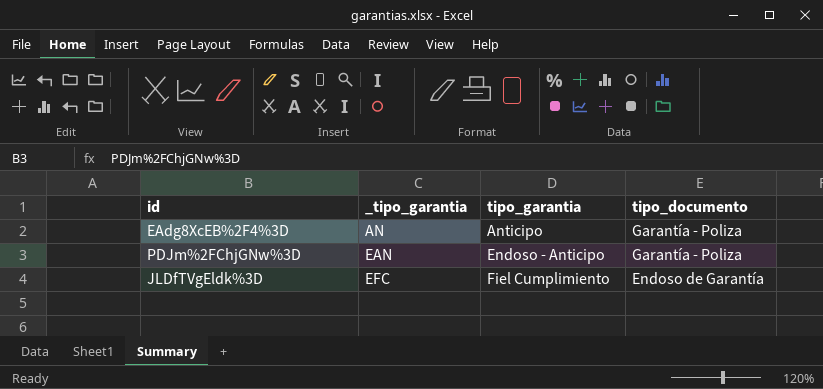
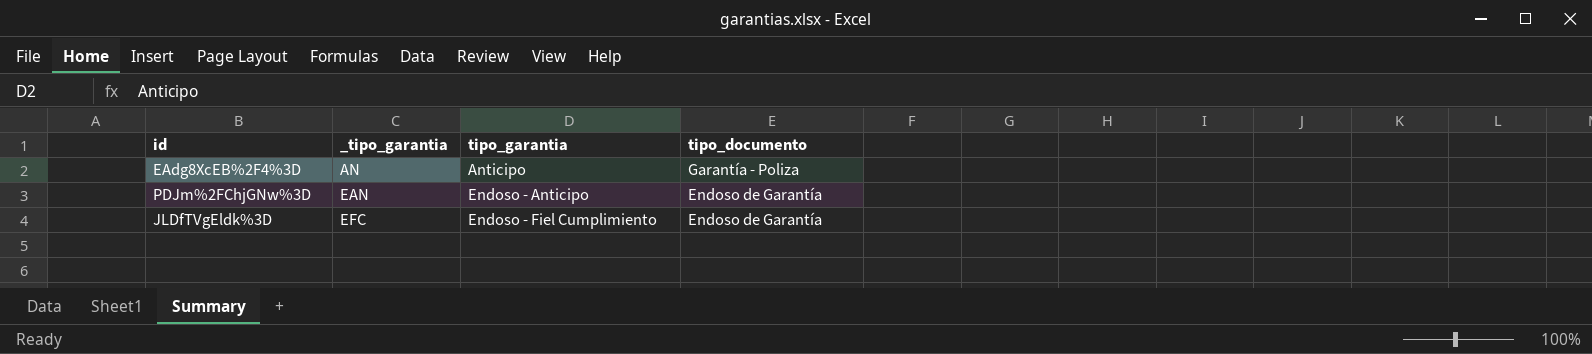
PDJm%2FChjGNw%3D | tipo_documento: Garantía - Poliza -> Endoso de Garantía
JLDfTVgEldk%3D | tipo_garantia: Fiel Cumplimiento -> Endoso - Fiel Cumplimiento

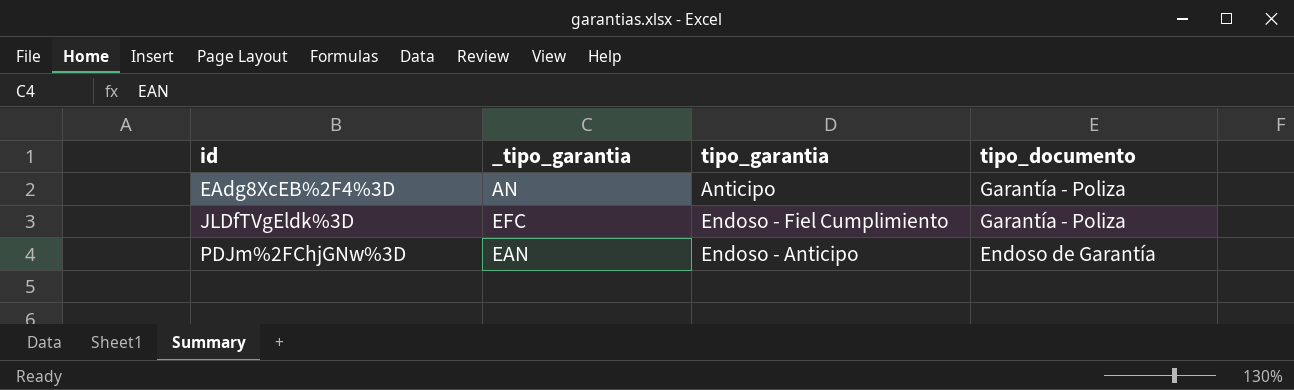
row order: _tipo_garantia ascending -> id ascending
JLDfTVgEldk%3D | tipo_documento: Endoso de Garantía -> Garantía - Poliza

